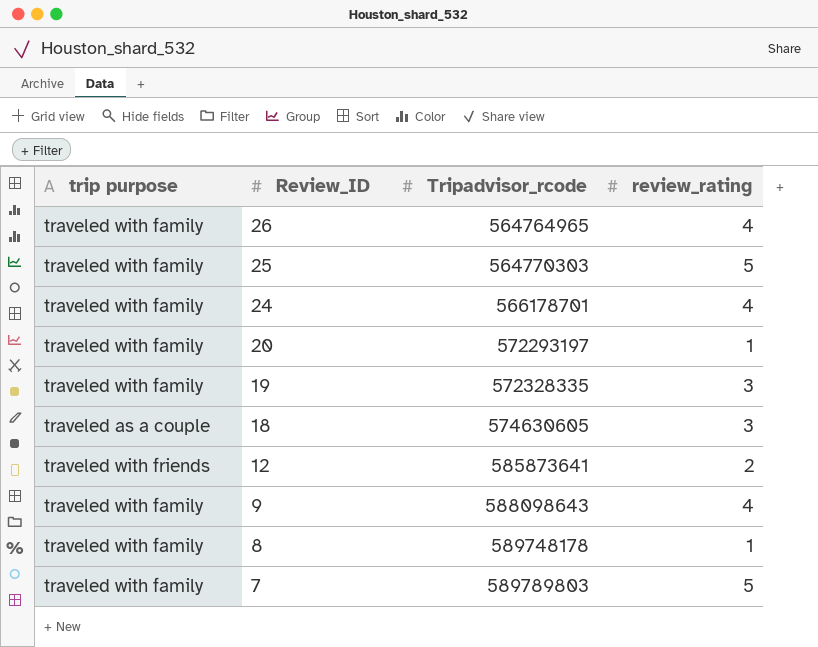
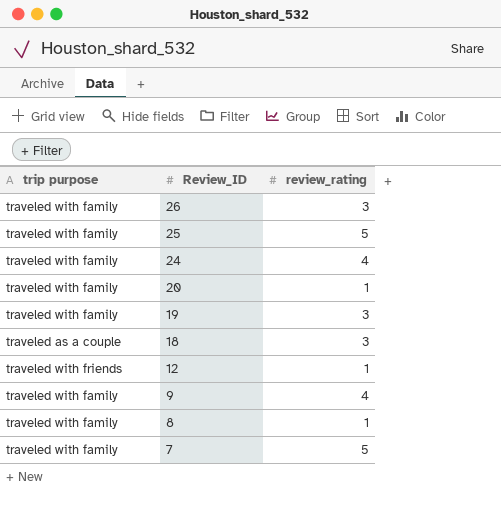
column Tripadvisor_rcode | position: 3 -> none
26 | review_rating: 4 -> 3
12 | review_rating: 2 -> 1

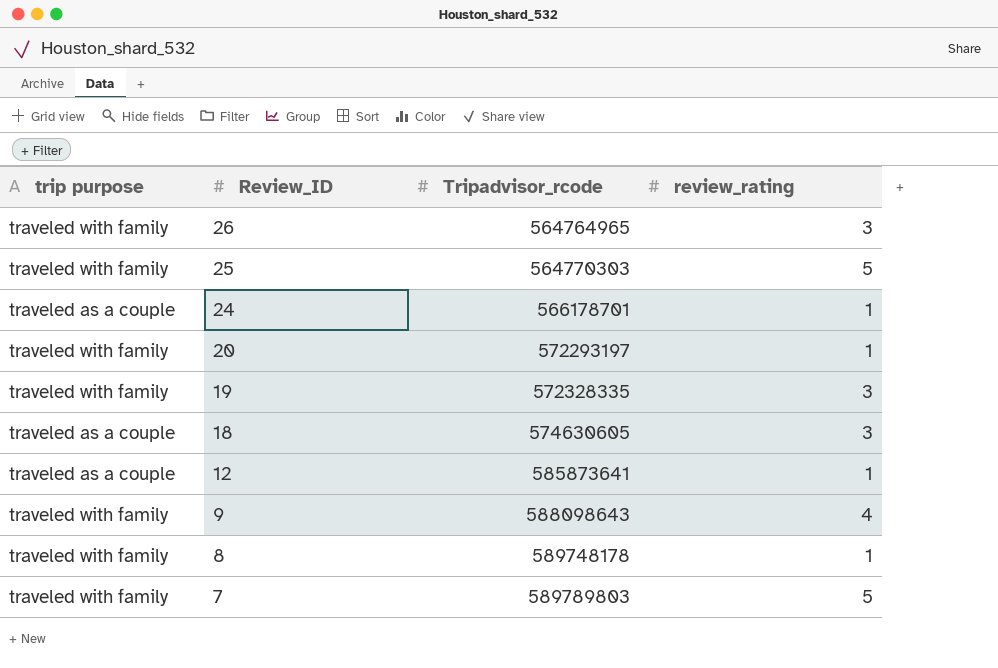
column Tripadvisor_rcode | position: none -> 3
24 | trip purpose: traveled with family -> traveled as a couple
24 | review_rating: 4 -> 1
12 | trip purpose: traveled with friends -> traveled as a couple

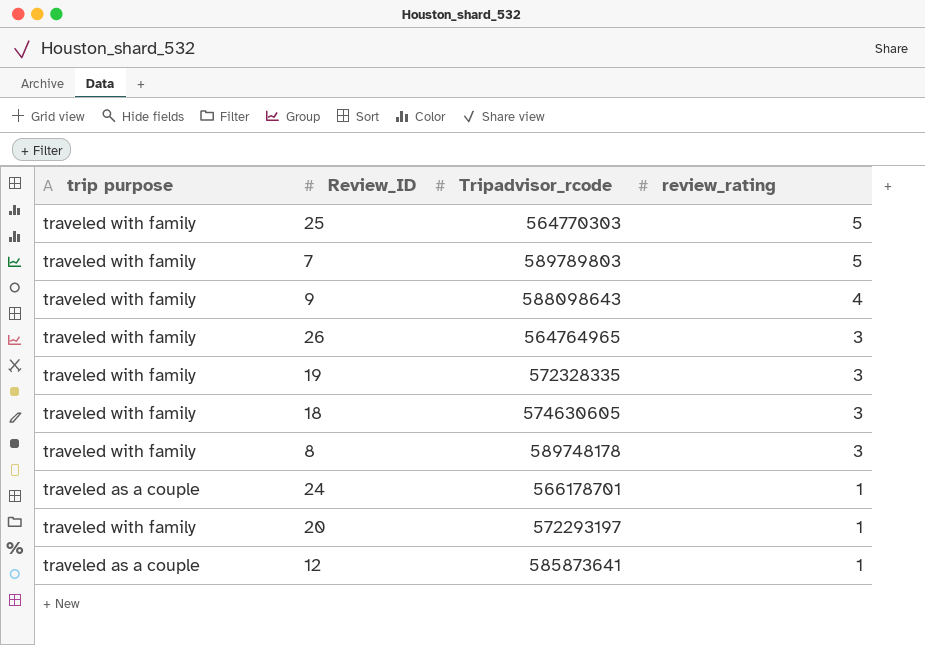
row order: Review_ID descending -> review_rating descending
18 | trip purpose: traveled as a couple -> traveled with family
8 | review_rating: 1 -> 3

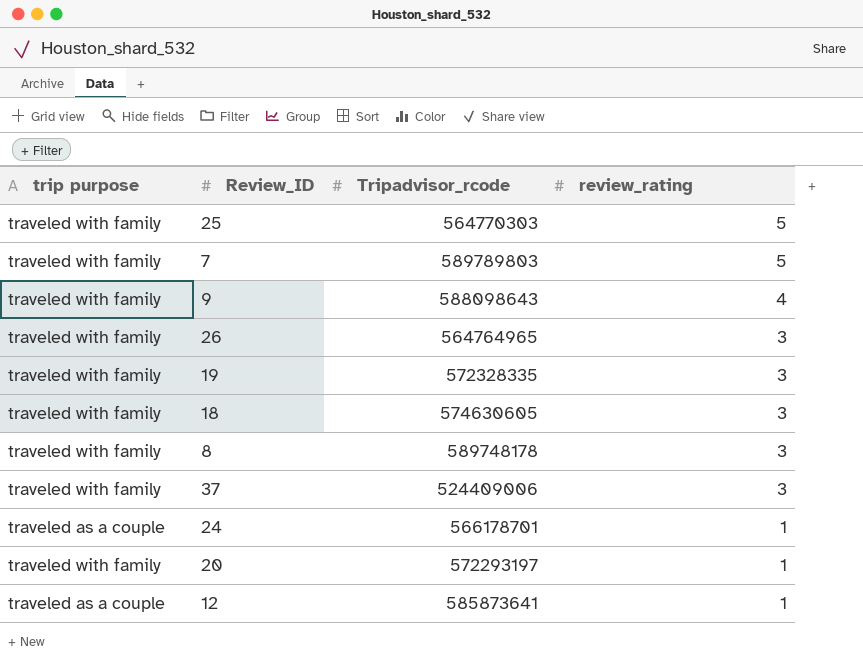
row 37: none -> traveled with family | 524409006 | 3

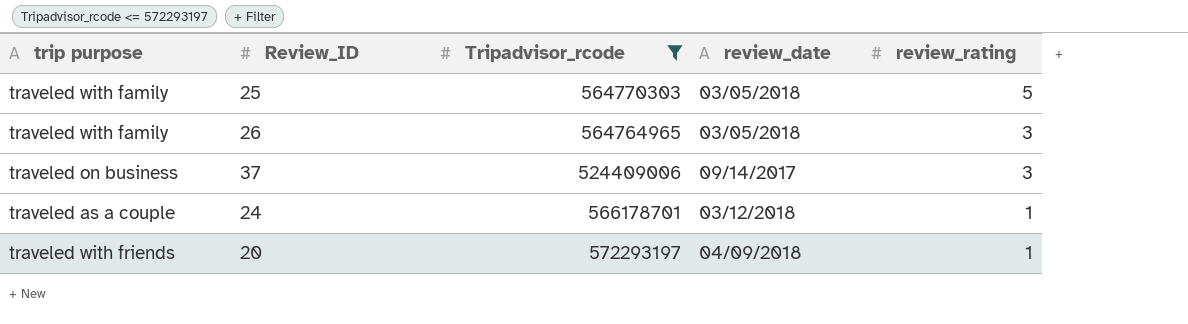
filter: none -> Tripadvisor_rcode <= 572293197
column review_date | position: none -> 4
37 | trip purpose: traveled with family -> traveled on business
20 | trip purpose: traveled with family -> traveled with friends

